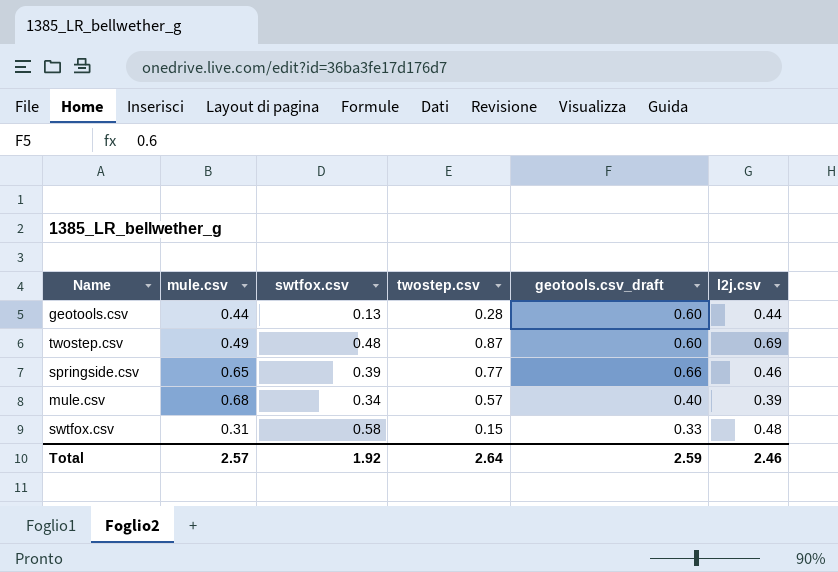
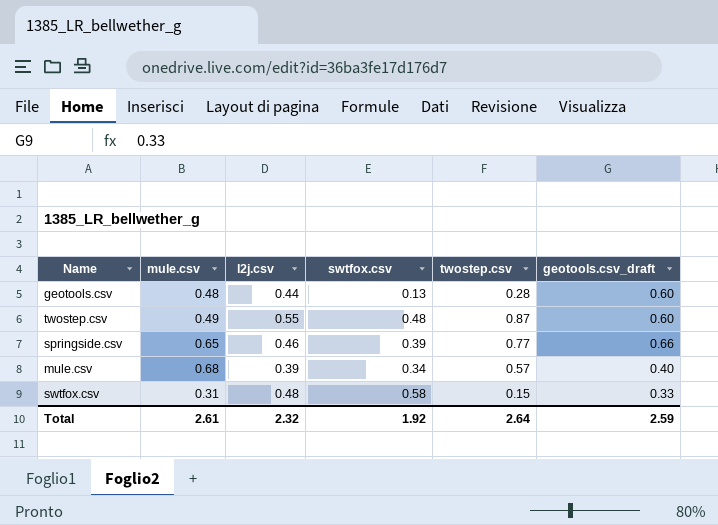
column l2j.csv | position: 6 -> 3
geotools.csv | mule.csv: 0.44 -> 0.48
twostep.csv | l2j.csv: 0.69 -> 0.55
Total | mule.csv: 2.57 -> 2.61
Total | l2j.csv: 2.46 -> 2.32

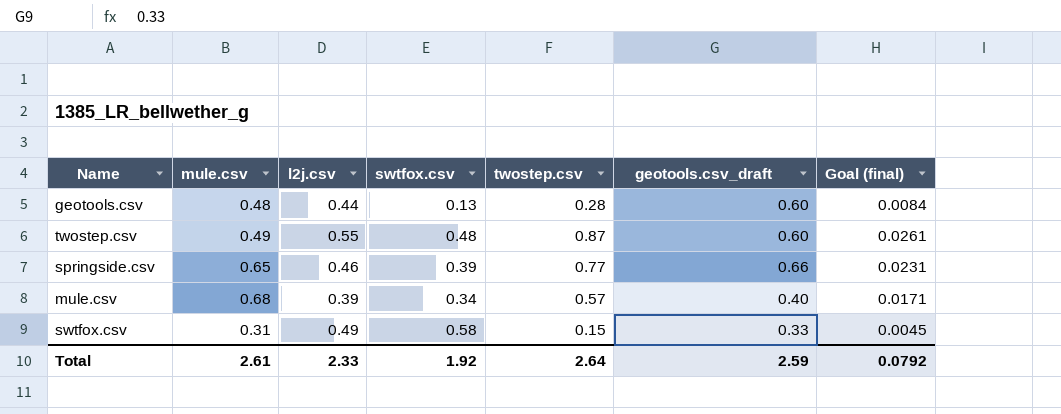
column Goal (final) | formula: none -> [twostep.csv] * 0.03
swtfox.csv | l2j.csv: 0.48 -> 0.49
Total | l2j.csv: 2.32 -> 2.33

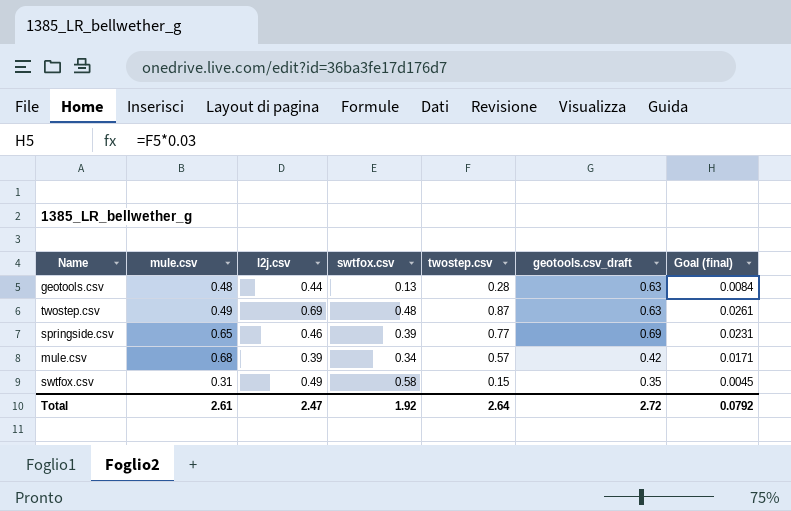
geotools.csv | geotools.csv_draft: 0.60 -> 0.63
twostep.csv | l2j.csv: 0.55 -> 0.69
twostep.csv | geotools.csv_draft: 0.60 -> 0.63
springside.csv | geotools.csv_draft: 0.66 -> 0.69
mule.csv | geotools.csv_draft: 0.40 -> 0.42
swtfox.csv | geotools.csv_draft: 0.33 -> 0.35
Total | l2j.csv: 2.33 -> 2.47
Total | geotools.csv_draft: 2.59 -> 2.72

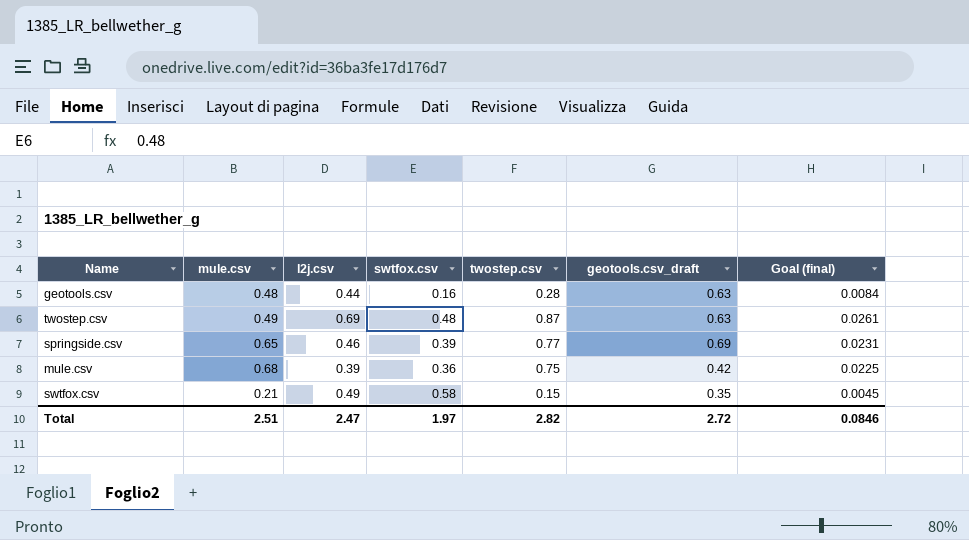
geotools.csv | swtfox.csv: 0.13 -> 0.16
mule.csv | swtfox.csv: 0.34 -> 0.36
mule.csv | twostep.csv: 0.57 -> 0.75
mule.csv | Goal (final): 0.0171 -> 0.0225
swtfox.csv | mule.csv: 0.31 -> 0.21
Total | mule.csv: 2.61 -> 2.51
Total | swtfox.csv: 1.92 -> 1.97
Total | twostep.csv: 2.64 -> 2.82
Total | Goal (final): 0.0792 -> 0.0846

